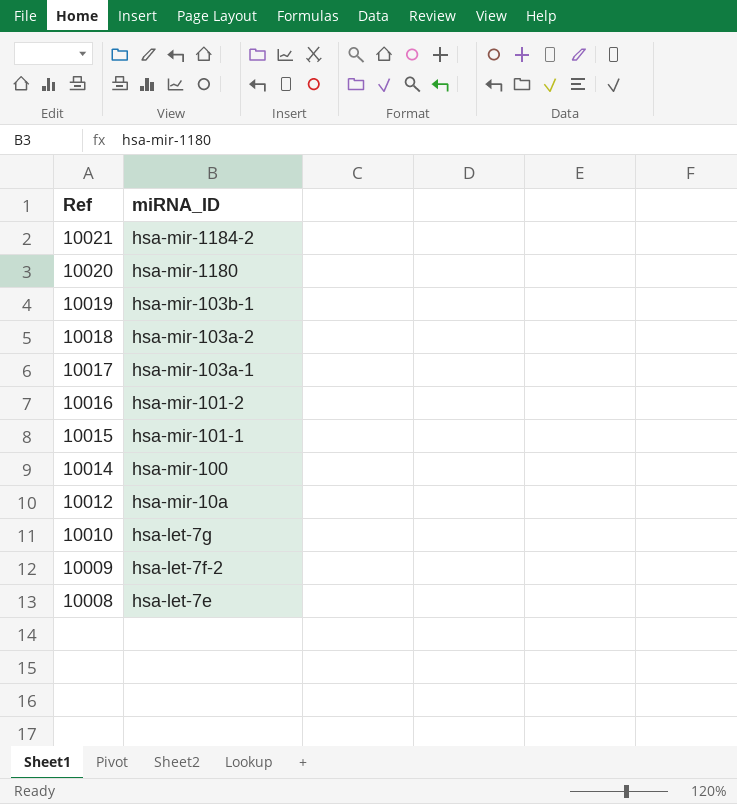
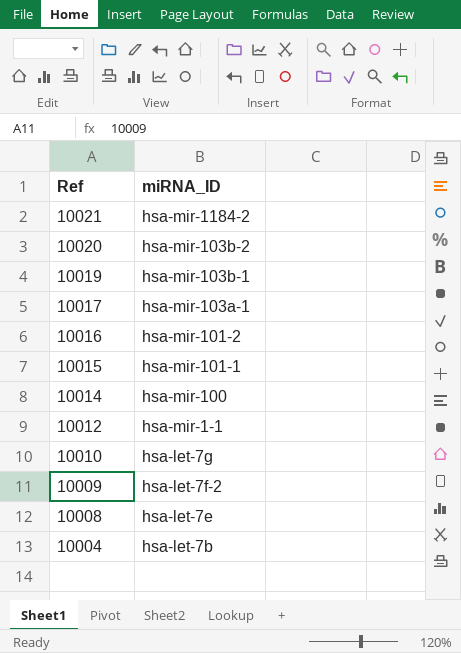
row 10018: hsa-mir-103a-2 -> none
10020 | miRNA_ID: hsa-mir-1180 -> hsa-mir-103b-2
10012 | miRNA_ID: hsa-mir-10a -> hsa-mir-1-1
row 10004: none -> hsa-let-7b

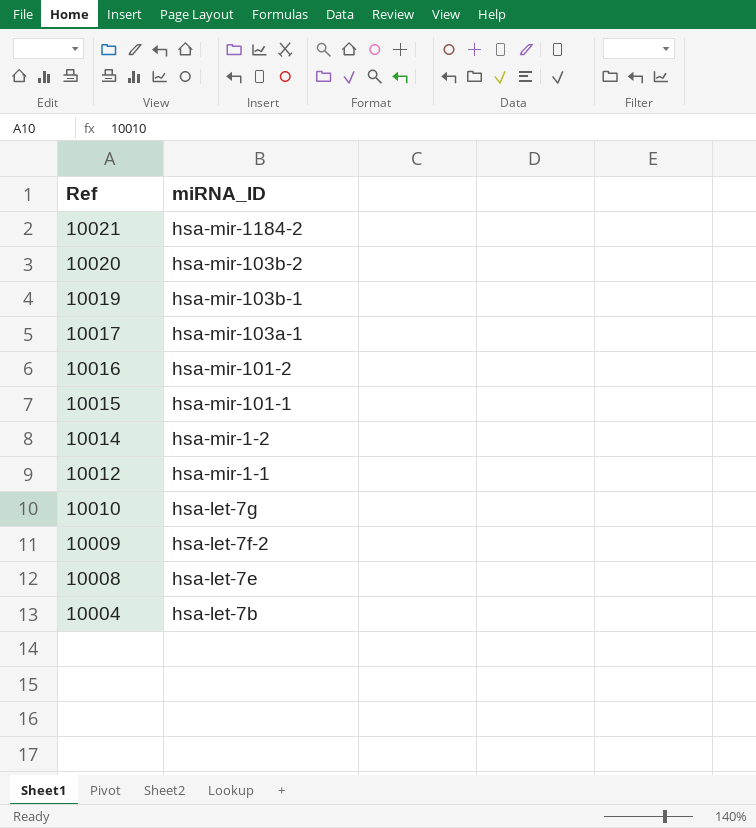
10014 | miRNA_ID: hsa-mir-100 -> hsa-mir-1-2

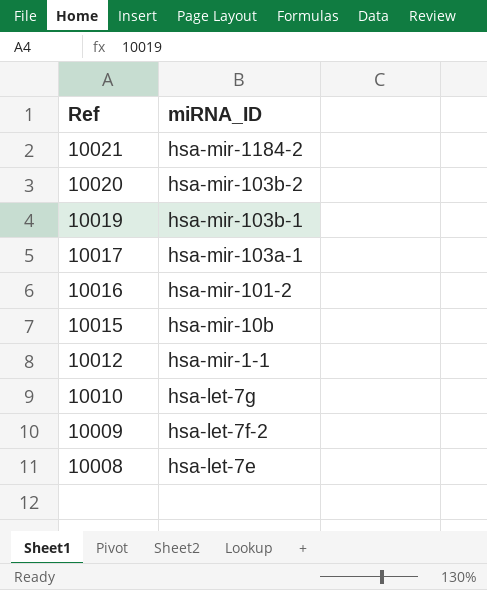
row 10014: hsa-mir-1-2 -> none
row 10004: hsa-let-7b -> none
10015 | miRNA_ID: hsa-mir-101-1 -> hsa-mir-10b

